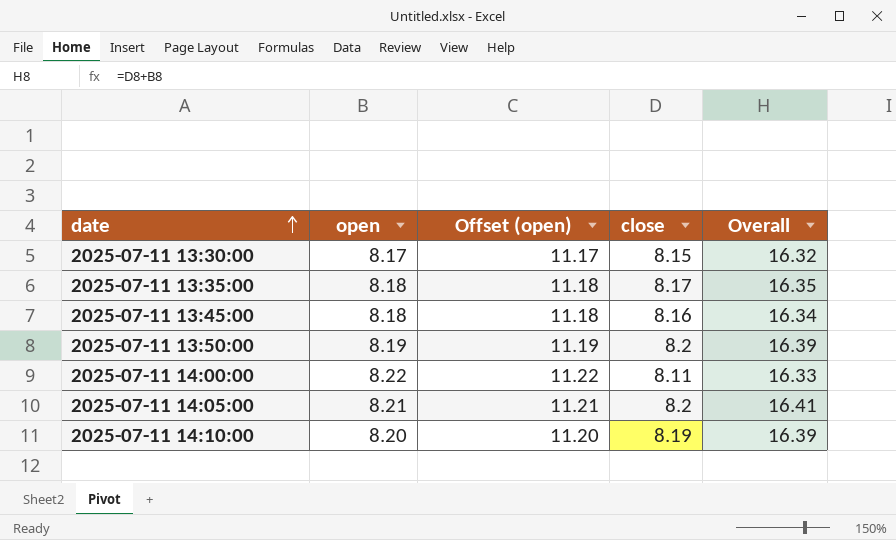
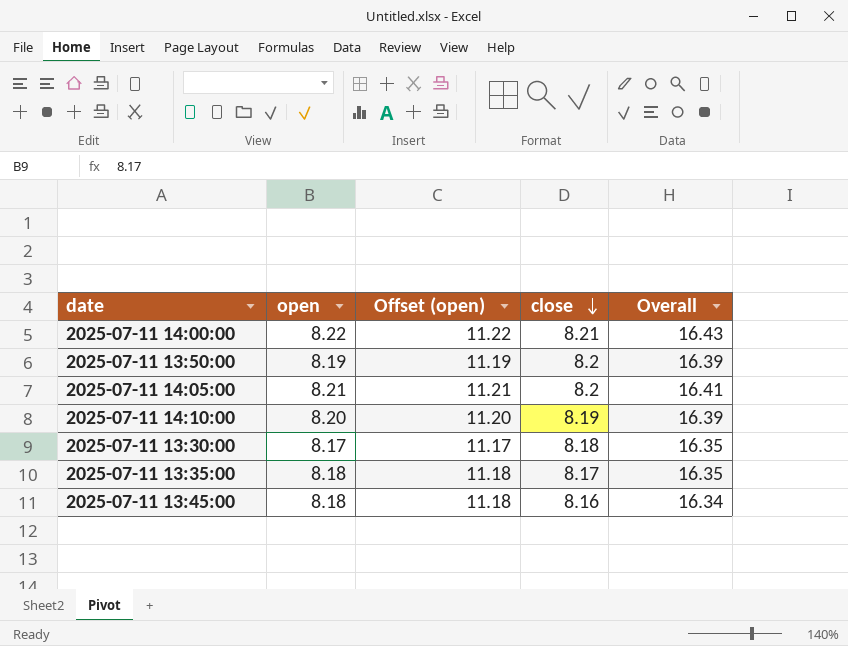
row order: date ascending -> close descending
2025-07-11 14:00:00 | close: 8.11 -> 8.21
2025-07-11 14:00:00 | Overall: 16.33 -> 16.43
2025-07-11 13:30:00 | close: 8.15 -> 8.18
2025-07-11 13:30:00 | Overall: 16.32 -> 16.35

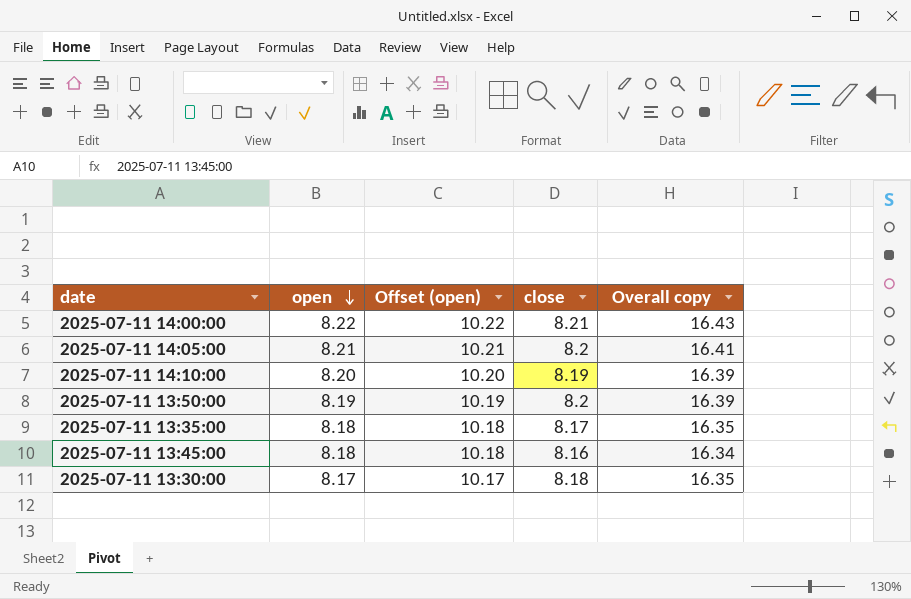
row order: close descending -> open descending
column Offset (open) | formula: [open] + 3 -> [open] + 2
column name: Overall -> Overall copy

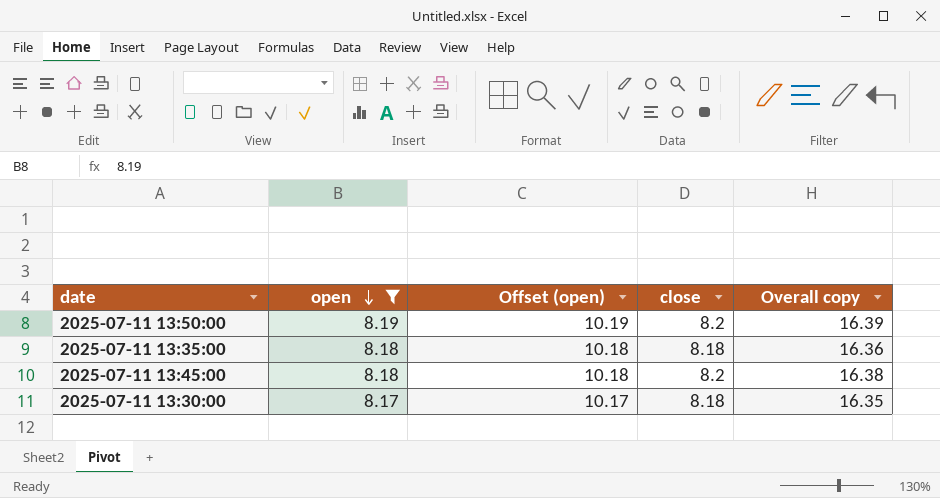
filter: none -> open <= 8.19
2025-07-11 13:35:00 | close: 8.17 -> 8.18
2025-07-11 13:35:00 | Overall copy: 16.35 -> 16.36
2025-07-11 13:45:00 | close: 8.16 -> 8.2
2025-07-11 13:45:00 | Overall copy: 16.34 -> 16.38

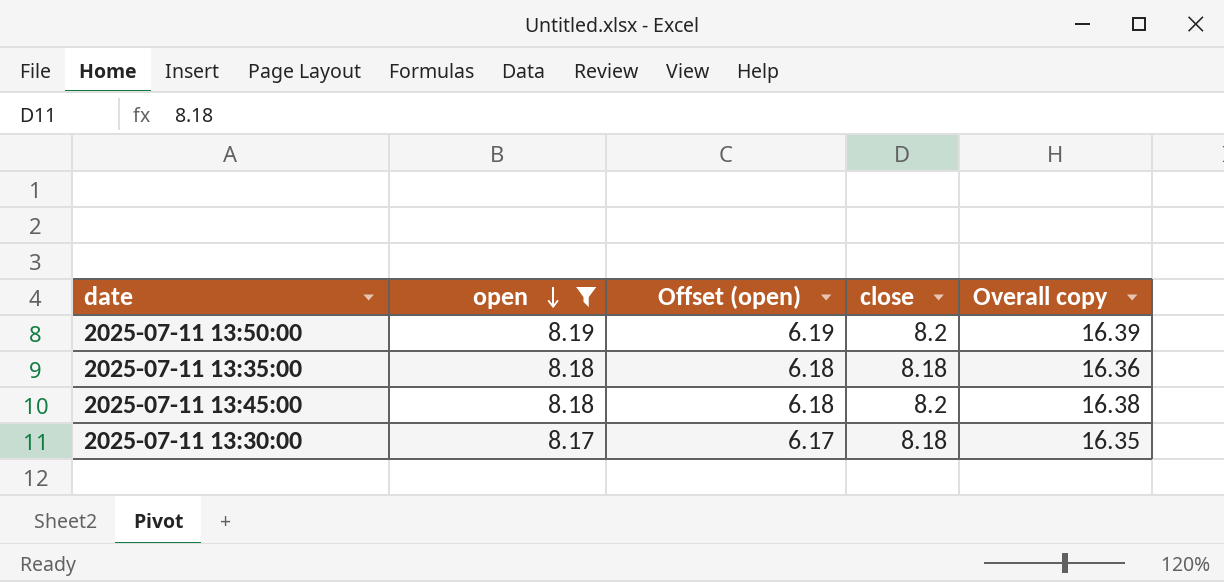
column Offset (open) | formula: [open] + 2 -> [open] - 2

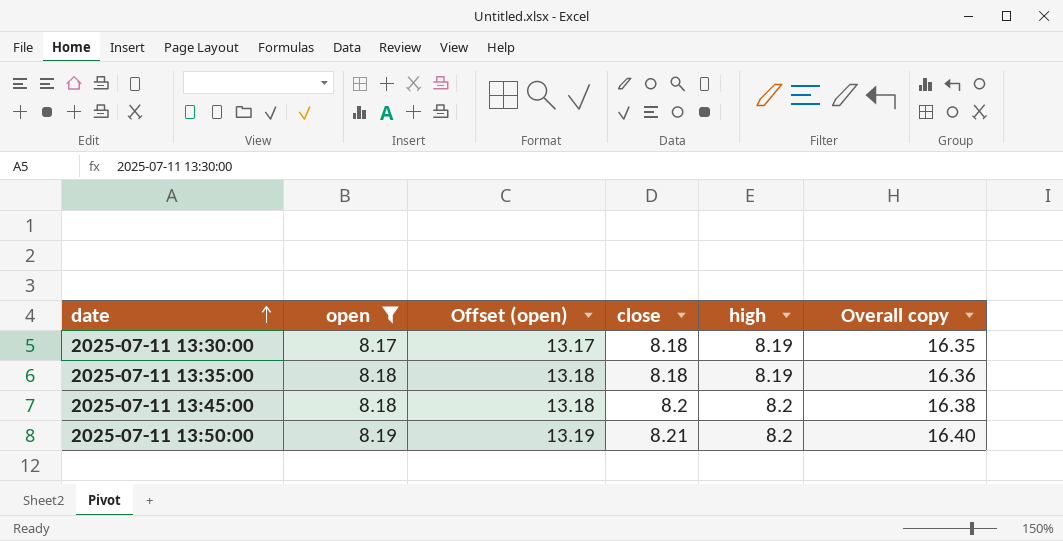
row order: open descending -> date ascending
column Offset (open) | formula: [open] - 2 -> [open] + 5
column high | position: none -> 5
2025-07-11 13:50:00 | close: 8.2 -> 8.21
2025-07-11 13:50:00 | Overall copy: 16.39 -> 16.40

